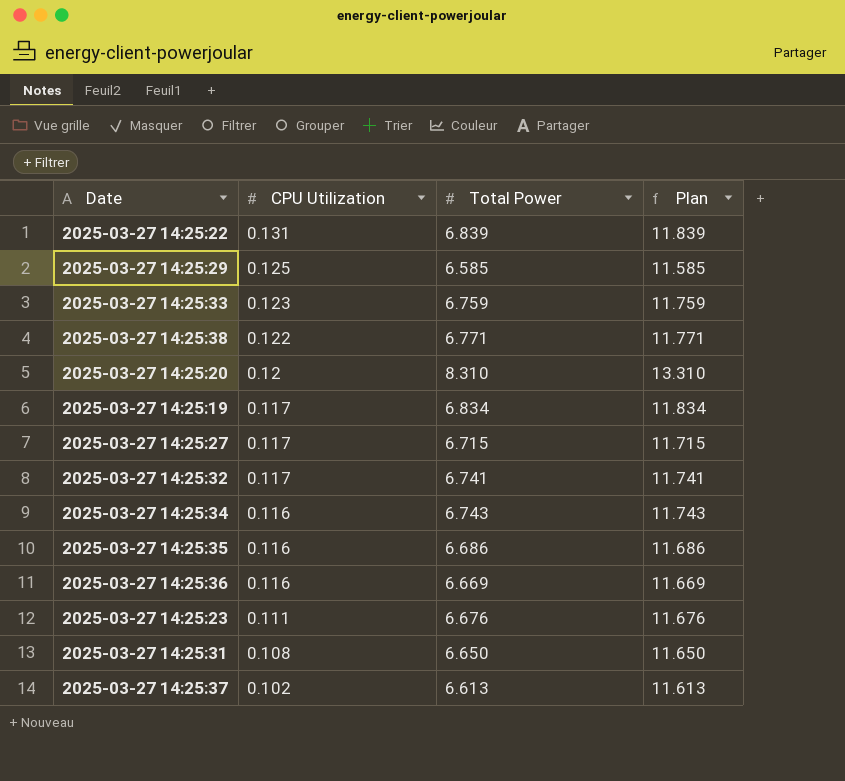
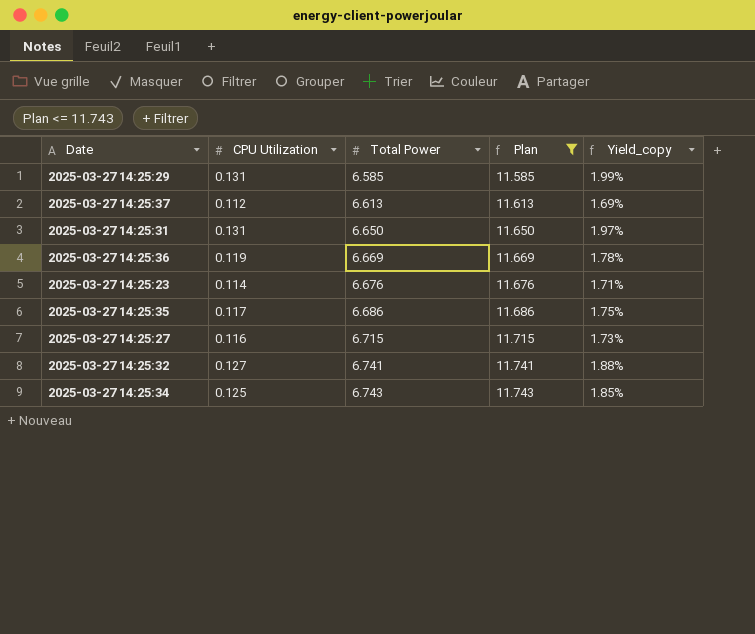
filter: none -> Plan <= 11.743
row order: CPU Utilization descending -> Total Power ascending
column Yield_copy | formula: none -> [CPU Utilization] / [Total Power]
2025-03-27 14:25:29 | CPU Utilization: 0.125 -> 0.131
2025-03-27 14:25:37 | CPU Utilization: 0.102 -> 0.112
2025-03-27 14:25:31 | CPU Utilization: 0.108 -> 0.131
2025-03-27 14:25:36 | CPU Utilization: 0.116 -> 0.119
2025-03-27 14:25:23 | CPU Utilization: 0.111 -> 0.114
2025-03-27 14:25:35 | CPU Utilization: 0.116 -> 0.117
2025-03-27 14:25:27 | CPU Utilization: 0.117 -> 0.116
2025-03-27 14:25:32 | CPU Utilization: 0.117 -> 0.127
2025-03-27 14:25:34 | CPU Utilization: 0.116 -> 0.125

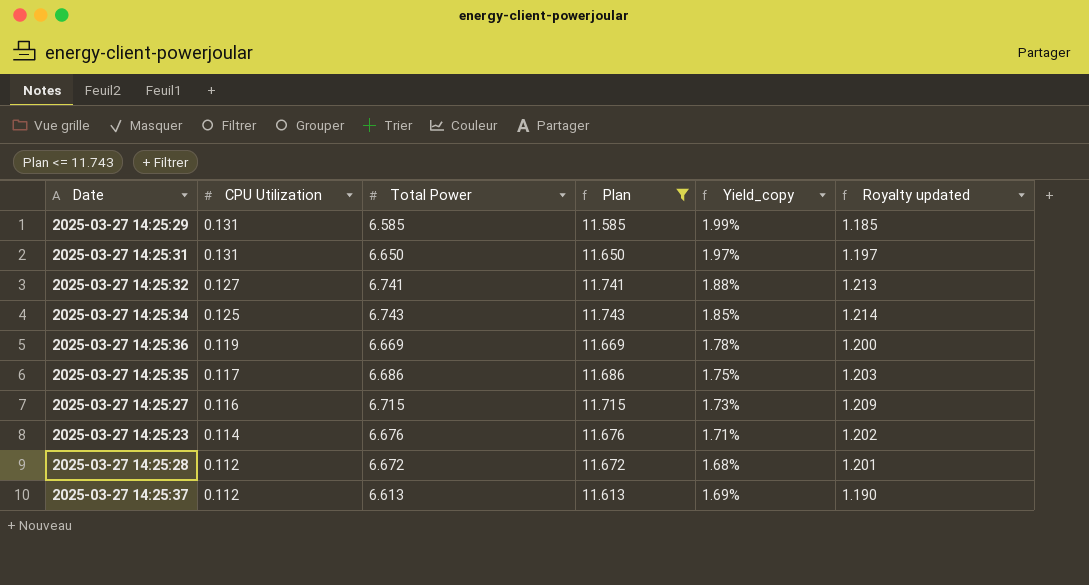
row order: Total Power ascending -> CPU Utilization descending
column Royalty updated | formula: none -> [Total Power] * 0.18
row 2025-03-27 14:25:28: none -> 0.112 | 6.672 | 11.672 | 1.68% | 1.201

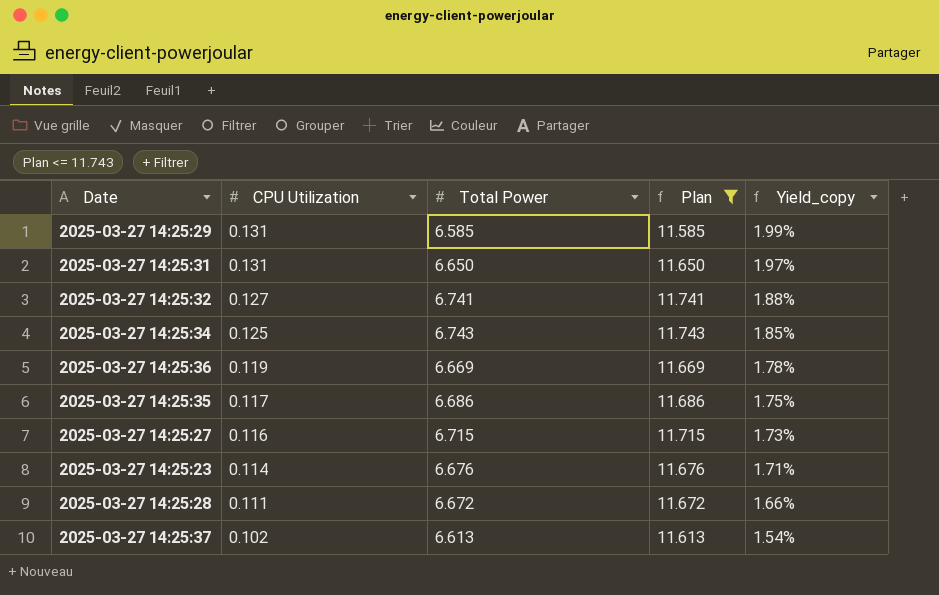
column Royalty updated | formula: [Total Power] * 0.18 -> none
2025-03-27 14:25:28 | CPU Utilization: 0.112 -> 0.111
2025-03-27 14:25:28 | Yield_copy: 1.68% -> 1.66%
2025-03-27 14:25:37 | CPU Utilization: 0.112 -> 0.102
2025-03-27 14:25:37 | Yield_copy: 1.69% -> 1.54%

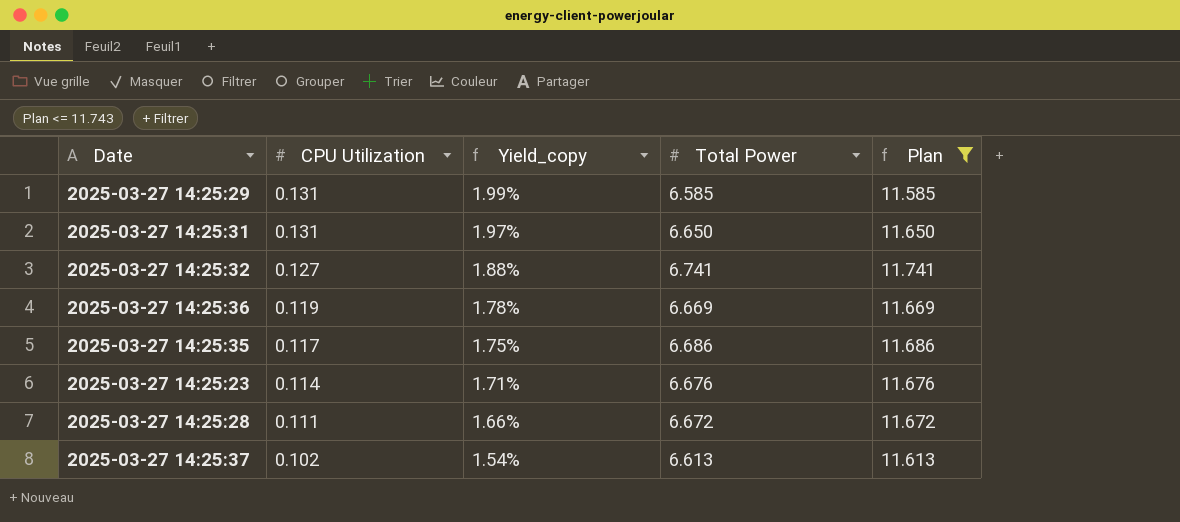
column Yield_copy | position: 5 -> 3
row 2025-03-27 14:25:34: 0.125 | 6.743 | 11.743 | 1.85% -> none
row 2025-03-27 14:25:27: 0.116 | 6.715 | 11.715 | 1.73% -> none

